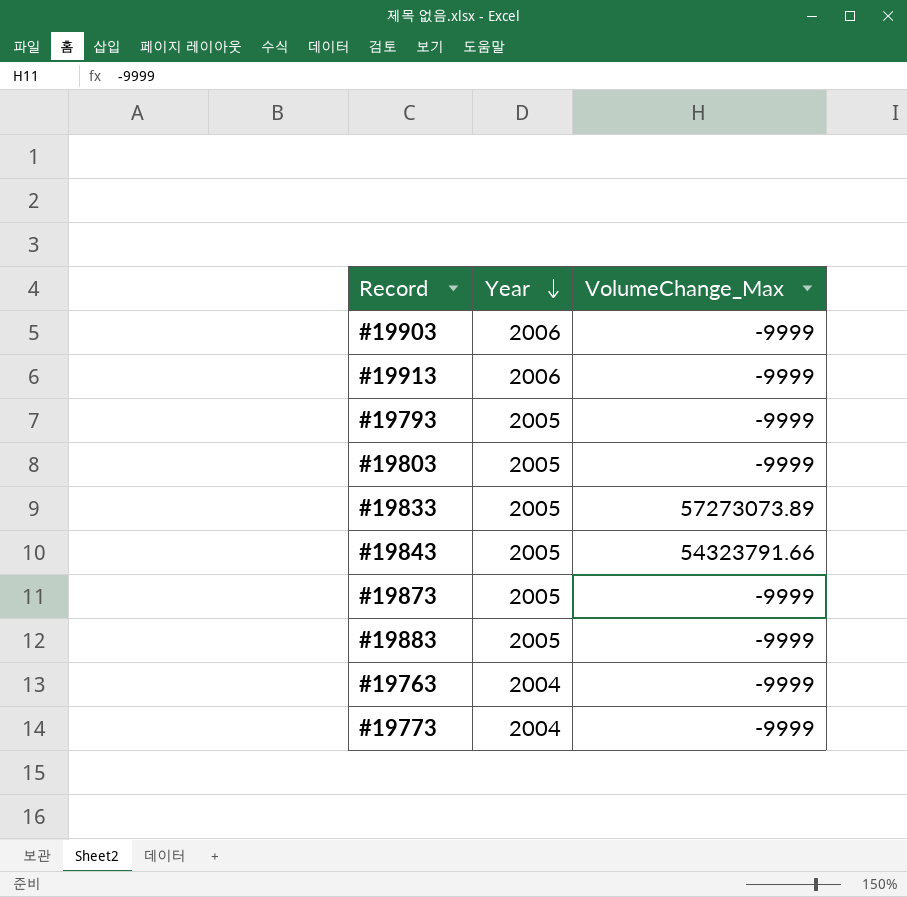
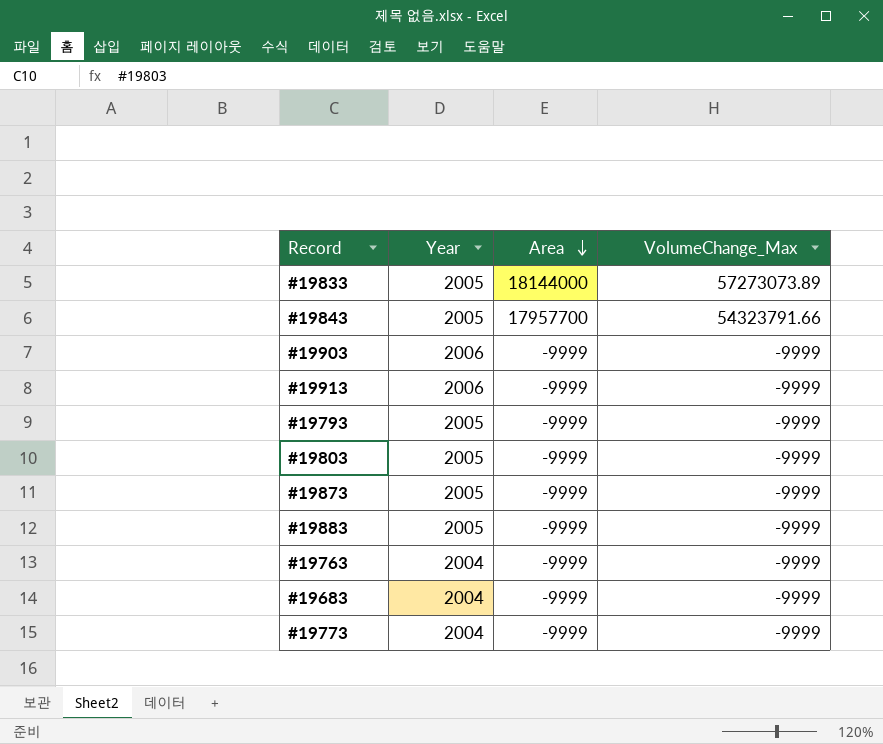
row order: Year descending -> Area descending
column Area | position: none -> 3
row #19683: none -> 2004 | -9999 | -9999

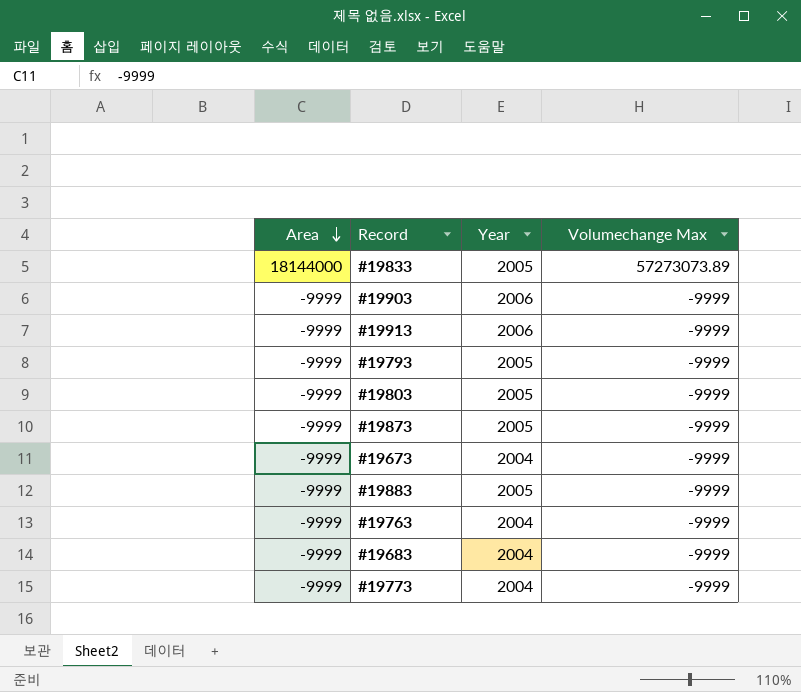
column Area | position: 3 -> 1
column name: VolumeChange_Max -> Volumechange Max
row #19843: 2005 | 17957700 | 54323791.66 -> none
row #19673: none -> -9999 | 2004 | -9999

